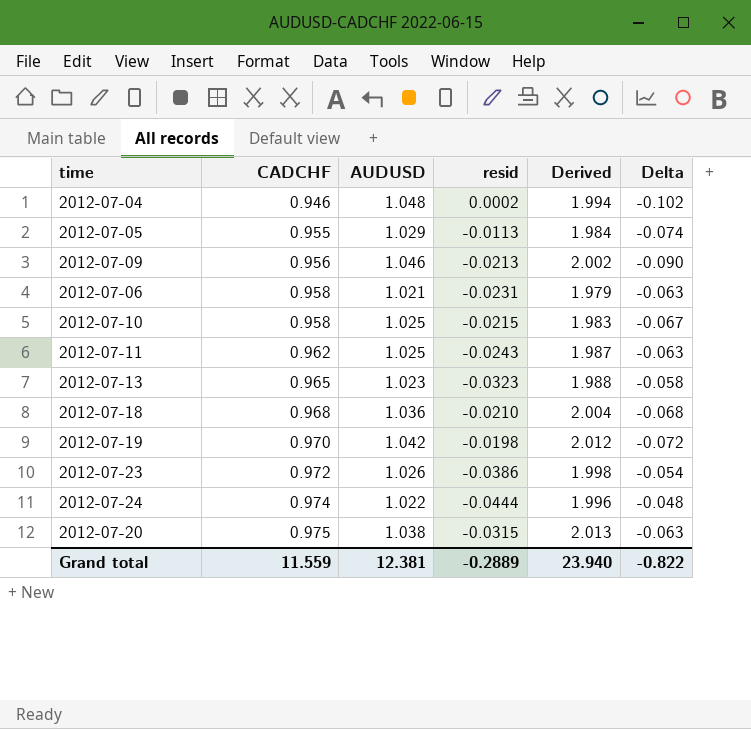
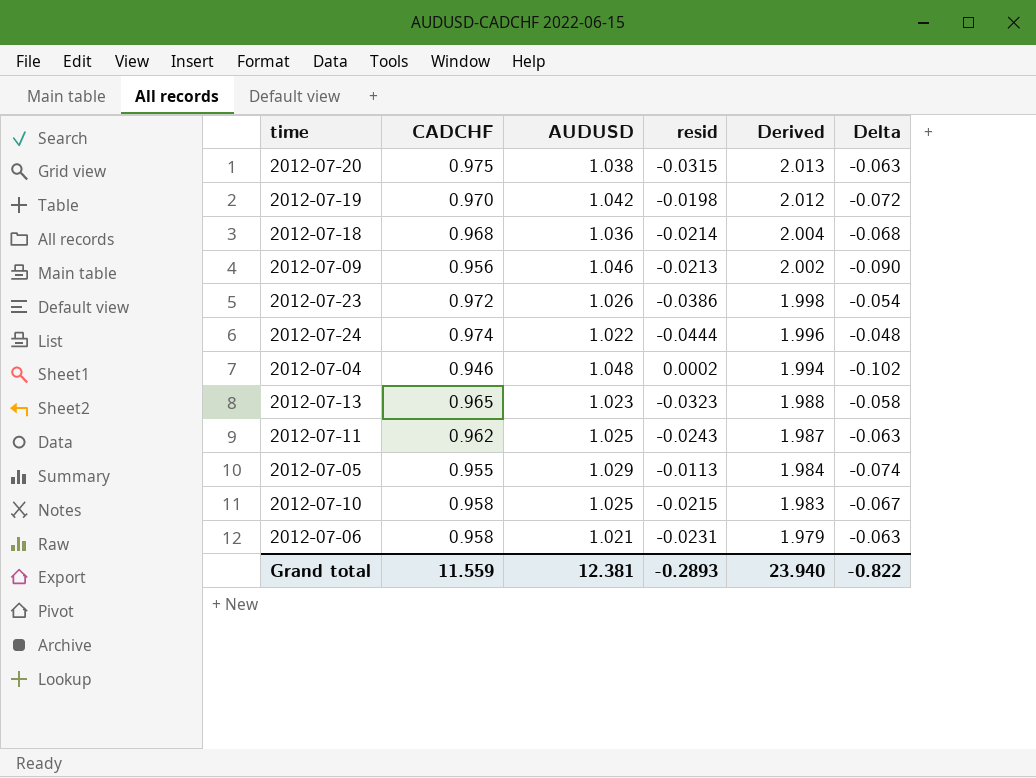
row order: CADCHF ascending -> Derived descending
2012-07-18 | resid: -0.0210 -> -0.0214
Grand total | resid: -0.2889 -> -0.2893

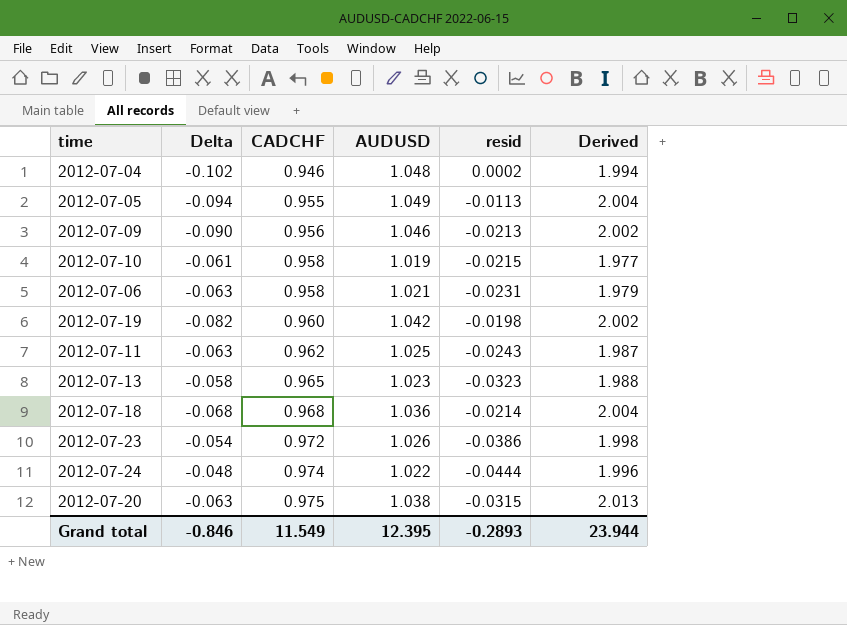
row order: Derived descending -> CADCHF ascending
column Delta | position: 6 -> 2
2012-07-05 | Delta: -0.074 -> -0.094
2012-07-05 | AUDUSD: 1.029 -> 1.049
2012-07-05 | Derived: 1.984 -> 2.004
2012-07-10 | Delta: -0.067 -> -0.061
2012-07-10 | AUDUSD: 1.025 -> 1.019
2012-07-10 | Derived: 1.983 -> 1.977
2012-07-19 | Delta: -0.072 -> -0.082
2012-07-19 | CADCHF: 0.970 -> 0.960
2012-07-19 | Derived: 2.012 -> 2.002
Grand total | Delta: -0.822 -> -0.846
Grand total | CADCHF: 11.559 -> 11.549
Grand total | AUDUSD: 12.381 -> 12.395
Grand total | Derived: 23.940 -> 23.944

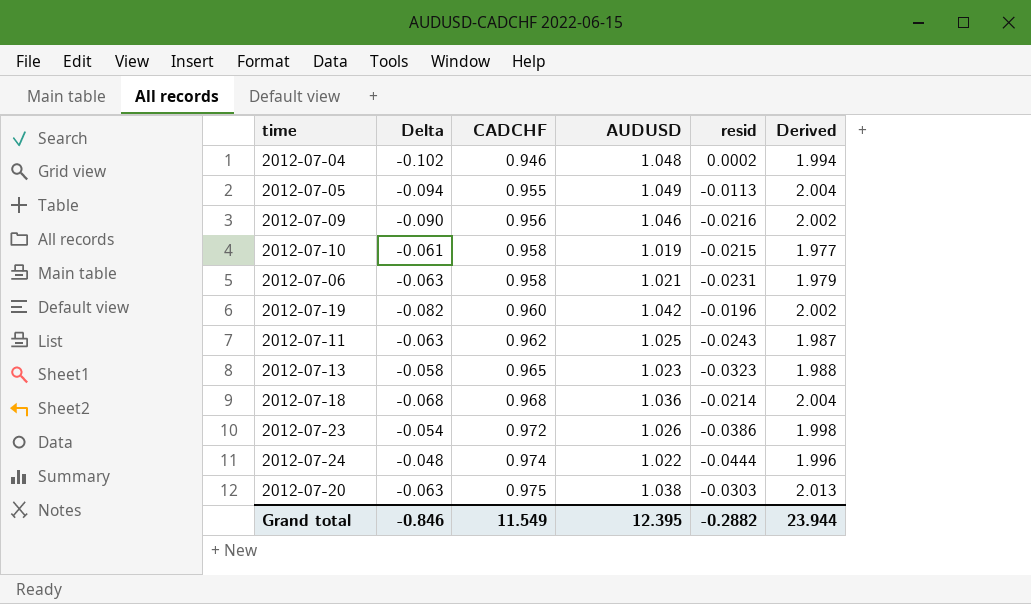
2012-07-09 | resid: -0.0213 -> -0.0216
2012-07-19 | resid: -0.0198 -> -0.0196
2012-07-20 | resid: -0.0315 -> -0.0303
Grand total | resid: -0.2893 -> -0.2882

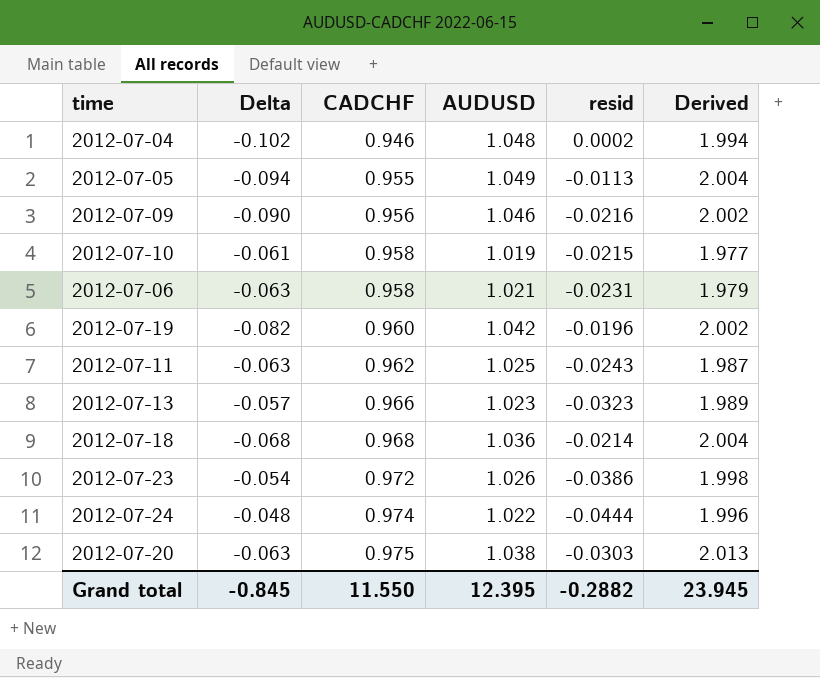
2012-07-13 | Delta: -0.058 -> -0.057
2012-07-13 | CADCHF: 0.965 -> 0.966
2012-07-13 | Derived: 1.988 -> 1.989
Grand total | Delta: -0.846 -> -0.845
Grand total | CADCHF: 11.549 -> 11.550
Grand total | Derived: 23.944 -> 23.945

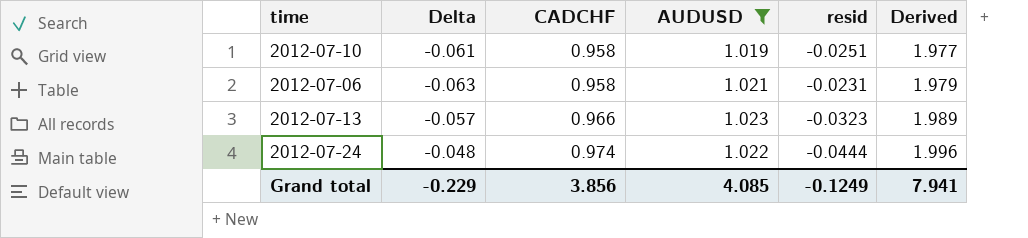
filter: none -> AUDUSD <= 1.023
2012-07-10 | resid: -0.0215 -> -0.0251
Grand total | Delta: -0.845 -> -0.229
Grand total | CADCHF: 11.550 -> 3.856
Grand total | AUDUSD: 12.395 -> 4.085
Grand total | resid: -0.2882 -> -0.1249
Grand total | Derived: 23.945 -> 7.941

